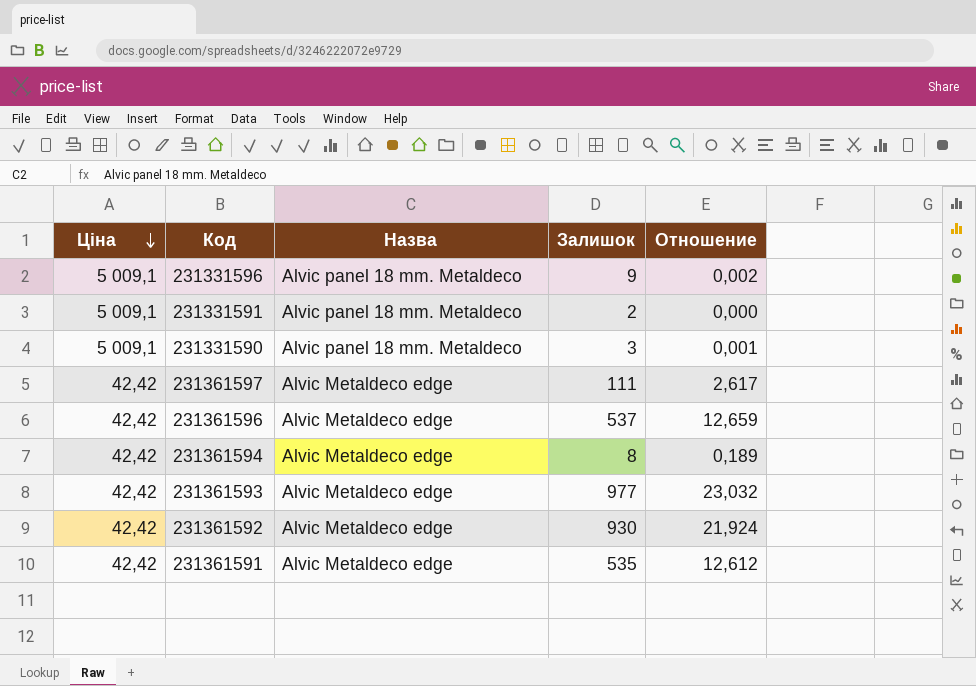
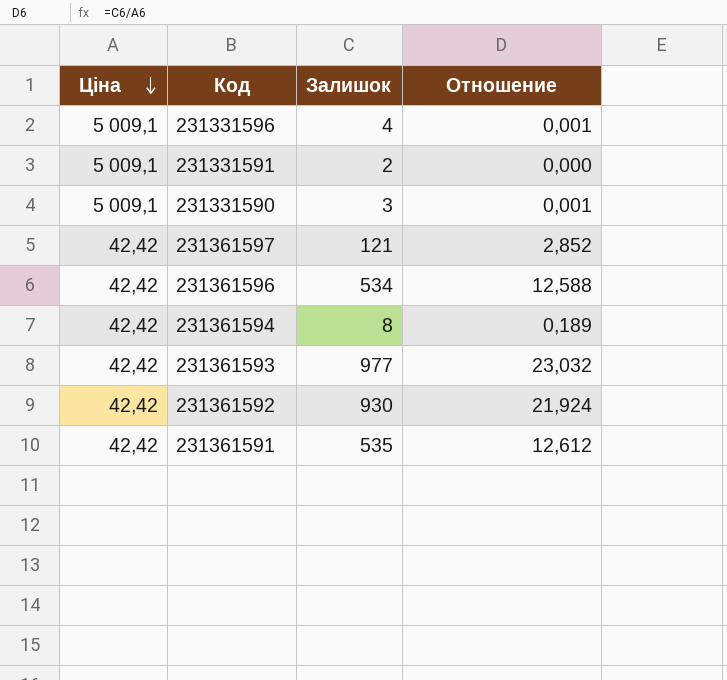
column Назва | position: 3 -> none
231331596 | Залишок: 9 -> 4
231331596 | Отношение: 0,002 -> 0,001
231361597 | Залишок: 111 -> 121
231361597 | Отношение: 2,617 -> 2,852
231361596 | Залишок: 537 -> 534
231361596 | Отношение: 12,659 -> 12,588

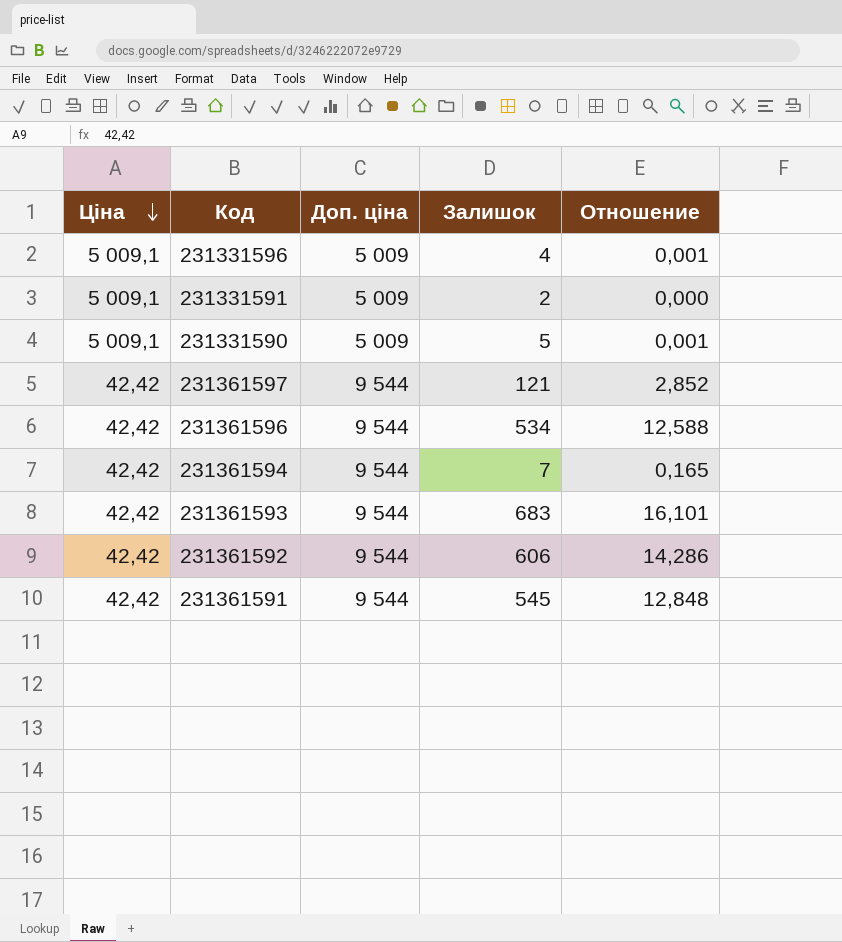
column Доп. ціна | position: none -> 3
231331590 | Залишок: 3 -> 5
231361594 | Залишок: 8 -> 7
231361594 | Отношение: 0,189 -> 0,165
231361593 | Залишок: 977 -> 683
231361593 | Отношение: 23,032 -> 16,101
231361592 | Залишок: 930 -> 606
231361592 | Отношение: 21,924 -> 14,286
231361591 | Залишок: 535 -> 545
231361591 | Отношение: 12,612 -> 12,848

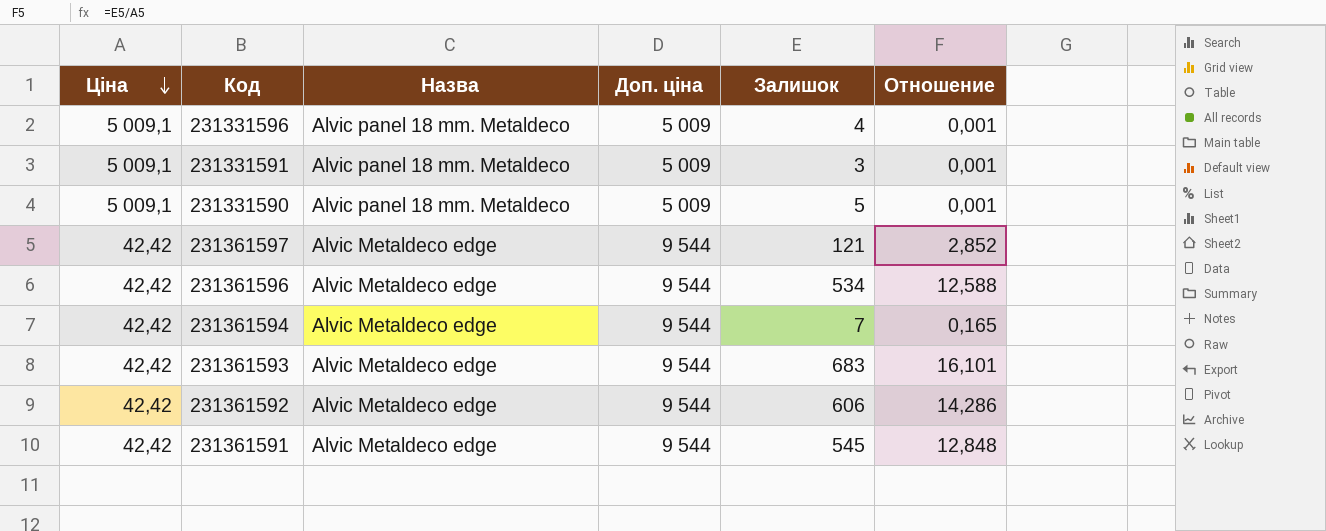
column Назва | position: none -> 3
231331591 | Залишок: 2 -> 3
231331591 | Отношение: 0,000 -> 0,001

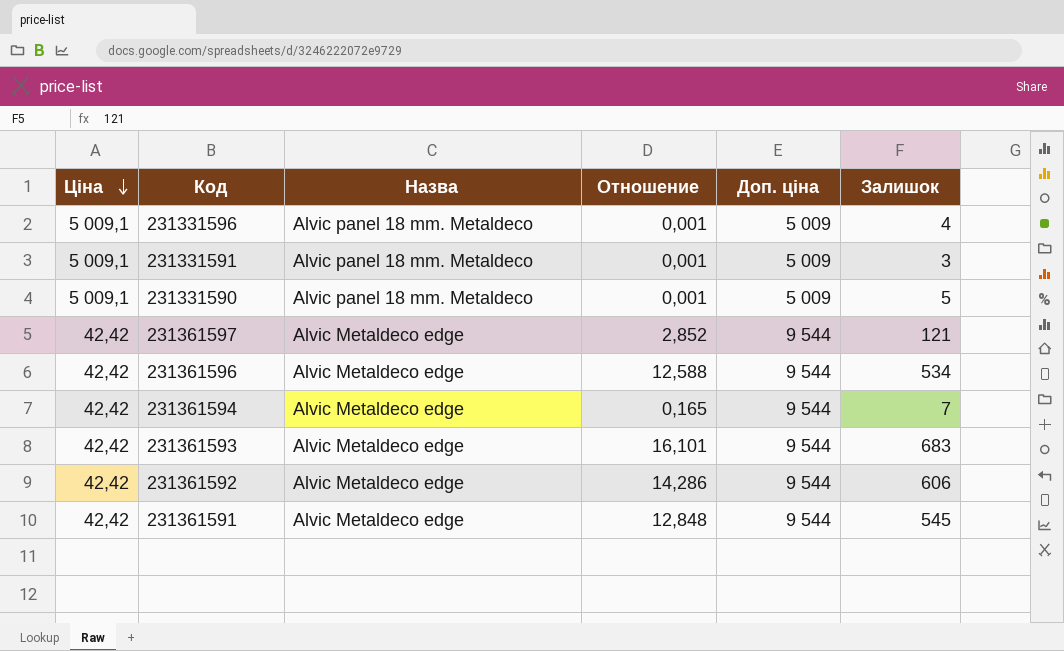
column Отношение | position: 6 -> 4

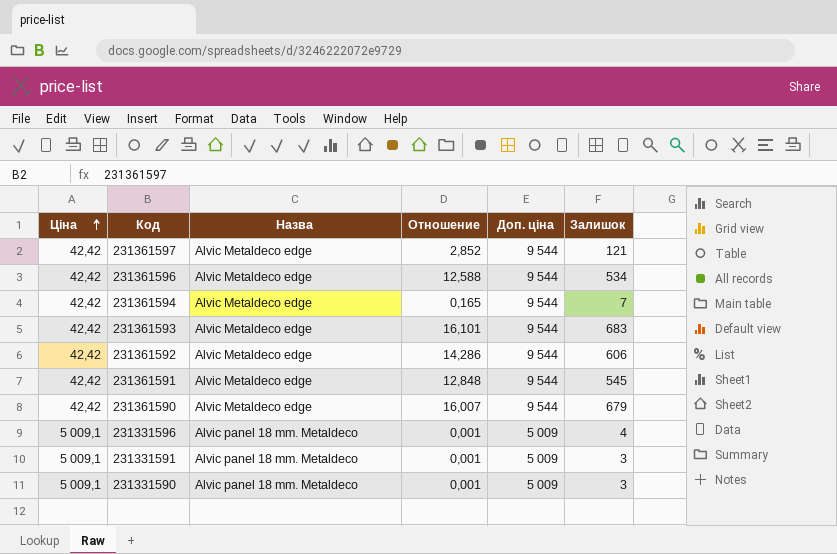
row order: Ціна descending -> Ціна ascending
row 231361590: none -> 42,42 | Alvic Metaldeco edge | 16,007 | 9 544 | 679
231331590 | Залишок: 5 -> 3

